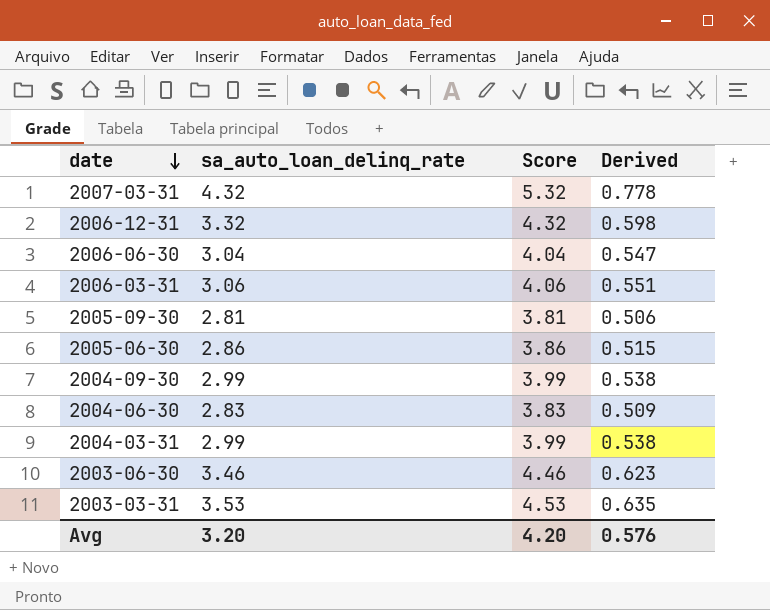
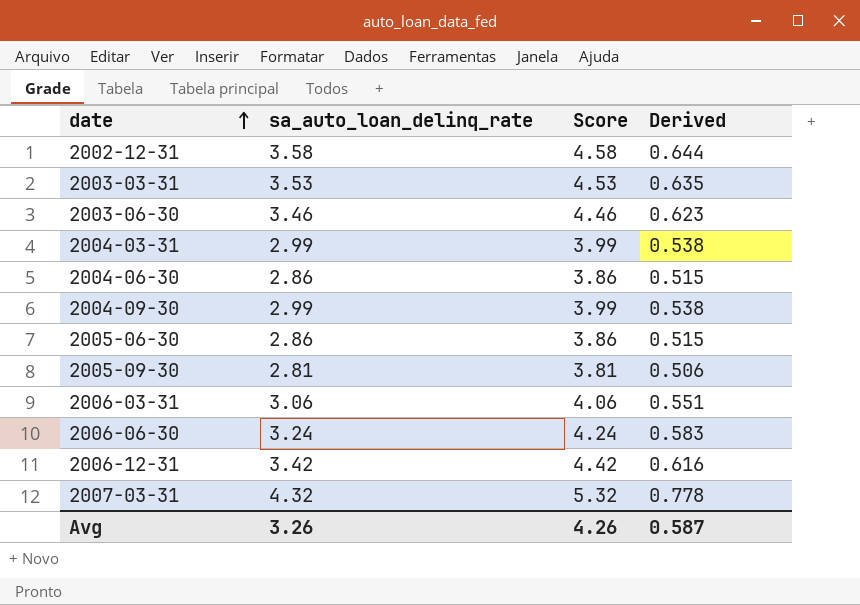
row order: date descending -> date ascending
row 2002-12-31: none -> 3.58 | 4.58 | 0.644
2004-06-30 | sa_auto_loan_delinq_rate: 2.83 -> 2.86
2004-06-30 | Score: 3.83 -> 3.86
2004-06-30 | Derived: 0.509 -> 0.515
2006-06-30 | sa_auto_loan_delinq_rate: 3.04 -> 3.24
2006-06-30 | Score: 4.04 -> 4.24
2006-06-30 | Derived: 0.547 -> 0.583
2006-12-31 | sa_auto_loan_delinq_rate: 3.32 -> 3.42
2006-12-31 | Score: 4.32 -> 4.42
2006-12-31 | Derived: 0.598 -> 0.616
Avg | sa_auto_loan_delinq_rate: 3.20 -> 3.26
Avg | Score: 4.20 -> 4.26
Avg | Derived: 0.576 -> 0.587

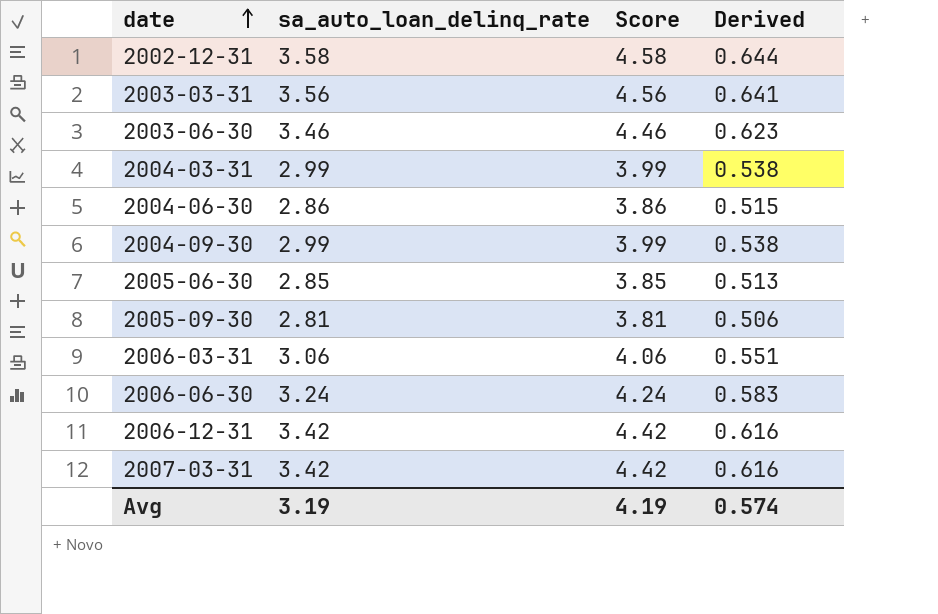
2003-03-31 | sa_auto_loan_delinq_rate: 3.53 -> 3.56
2003-03-31 | Score: 4.53 -> 4.56
2003-03-31 | Derived: 0.635 -> 0.641
2005-06-30 | sa_auto_loan_delinq_rate: 2.86 -> 2.85
2005-06-30 | Score: 3.86 -> 3.85
2005-06-30 | Derived: 0.515 -> 0.513
2007-03-31 | sa_auto_loan_delinq_rate: 4.32 -> 3.42
2007-03-31 | Score: 5.32 -> 4.42
2007-03-31 | Derived: 0.778 -> 0.616
Avg | sa_auto_loan_delinq_rate: 3.26 -> 3.19
Avg | Score: 4.26 -> 4.19
Avg | Derived: 0.587 -> 0.574

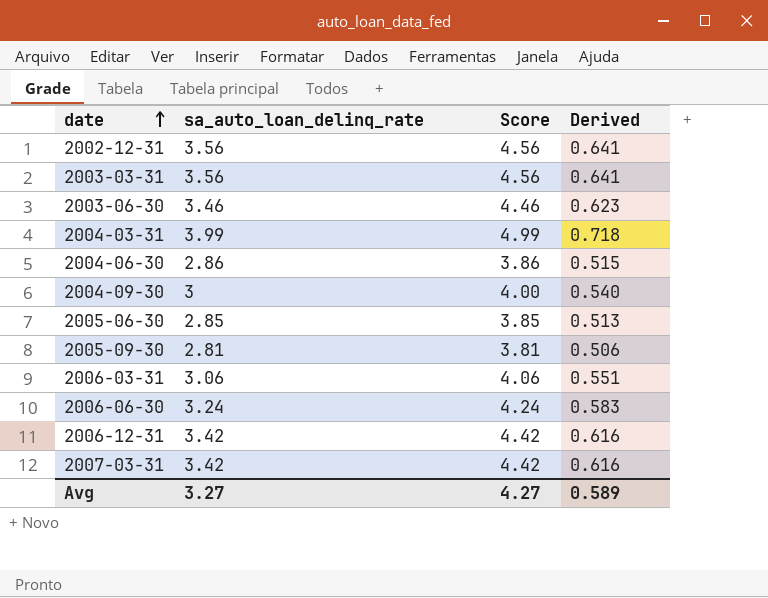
2002-12-31 | sa_auto_loan_delinq_rate: 3.58 -> 3.56
2002-12-31 | Score: 4.58 -> 4.56
2002-12-31 | Derived: 0.644 -> 0.641
2004-03-31 | sa_auto_loan_delinq_rate: 2.99 -> 3.99
2004-03-31 | Score: 3.99 -> 4.99
2004-03-31 | Derived: 0.538 -> 0.718
2004-09-30 | sa_auto_loan_delinq_rate: 2.99 -> 3
2004-09-30 | Score: 3.99 -> 4.00
2004-09-30 | Derived: 0.538 -> 0.540
Avg | sa_auto_loan_delinq_rate: 3.19 -> 3.27
Avg | Score: 4.19 -> 4.27
Avg | Derived: 0.574 -> 0.589

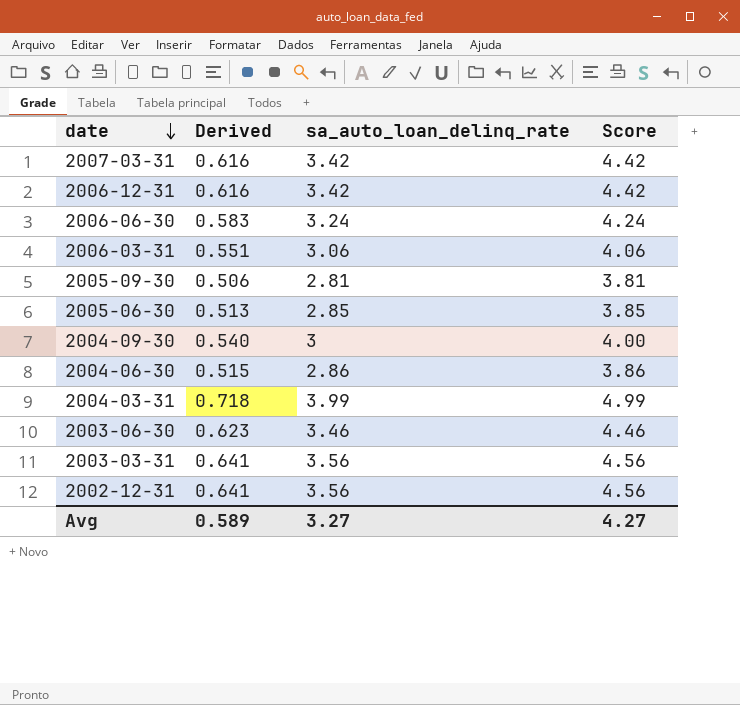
row order: date ascending -> date descending
column Derived | position: 4 -> 2

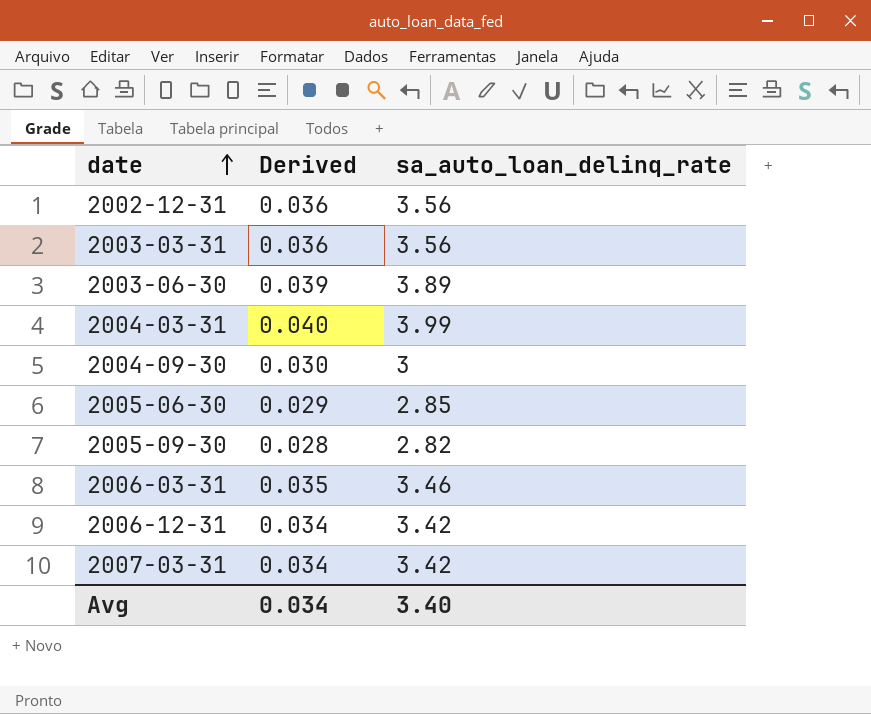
row order: date descending -> date ascending
column Score | formula: [sa_auto_loan_delinq_rate] + 1 -> none
column Derived | formula: [sa_auto_loan_delinq_rate] * 0.18 -> [sa_auto_loan_delinq_rate] * 0.01
row 2006-06-30: 0.583 | 3.24 | 4.24 -> none
row 2004-06-30: 0.515 | 2.86 | 3.86 -> none
2003-06-30 | sa_auto_loan_delinq_rate: 3.46 -> 3.89
2005-09-30 | sa_auto_loan_delinq_rate: 2.81 -> 2.82
2006-03-31 | sa_auto_loan_delinq_rate: 3.06 -> 3.46
Avg | Derived: 0.589 -> 0.034
Avg | sa_auto_loan_delinq_rate: 3.27 -> 3.40

